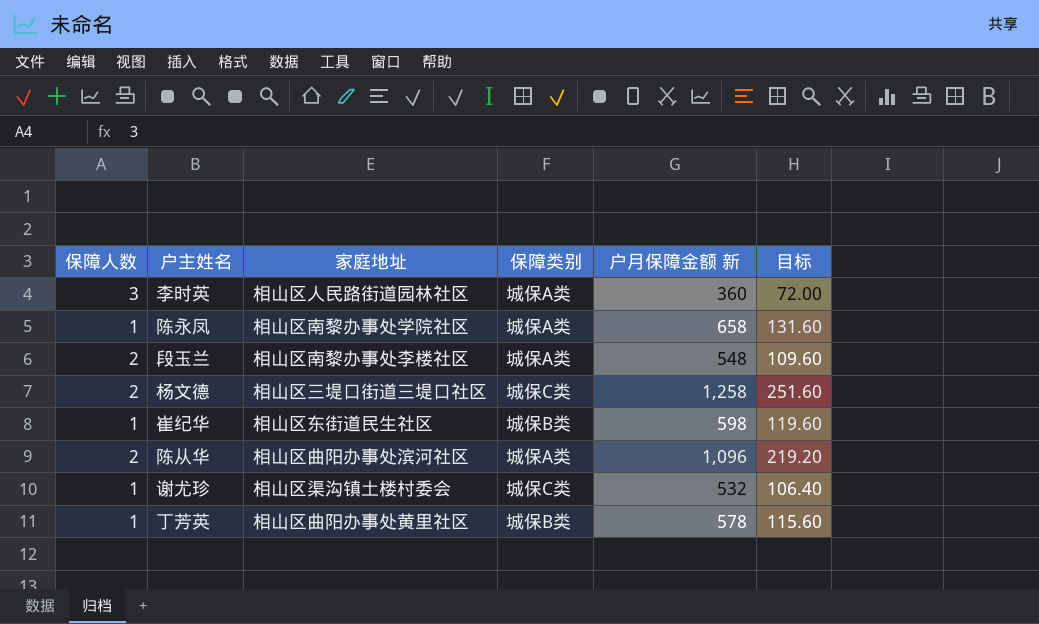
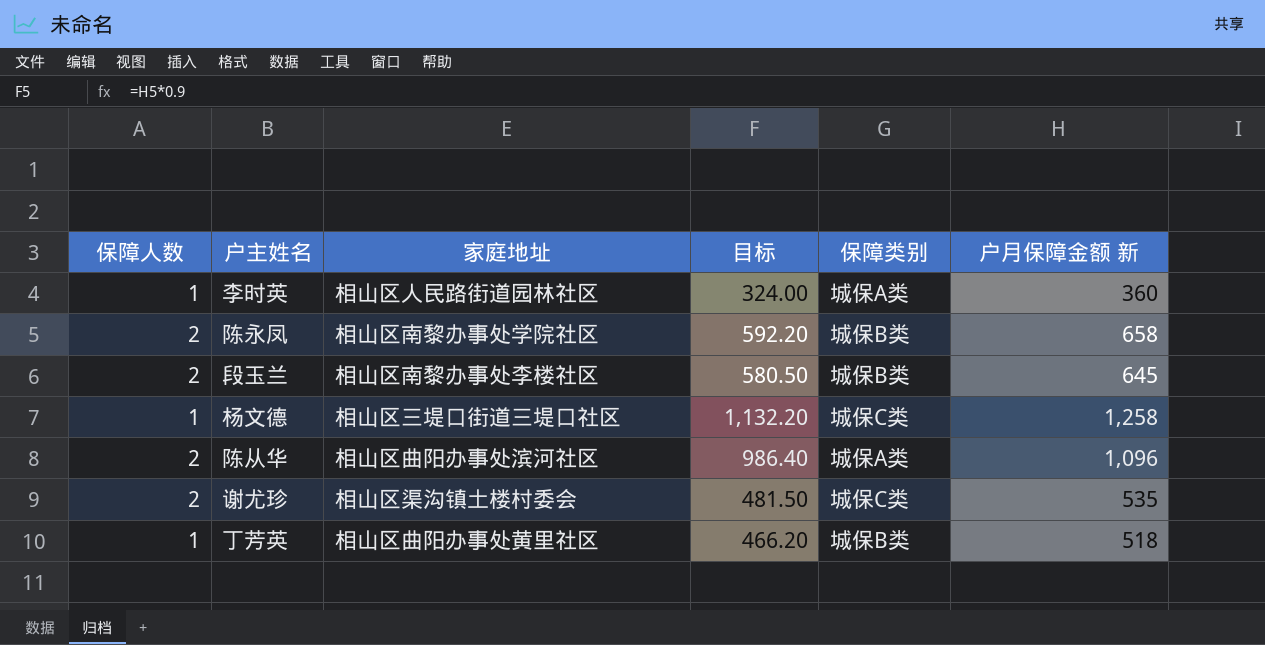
column 目标 | formula: [户月保障金额 新] * 0.2 -> [户月保障金额 新] * 0.9
column 目标 | position: 6 -> 4
row 崔纪华: 1 | 相山区东街道民生社区 | 城保B类 | 598 | 119.60 -> none
李时英 | 保障人数: 3 -> 1
陈永凤 | 保障人数: 1 -> 2
陈永凤 | 保障类别: 城保A类 -> 城保B类
段玉兰 | 保障类别: 城保A类 -> 城保B类
段玉兰 | 户月保障金额 新: 548 -> 645
杨文德 | 保障人数: 2 -> 1
谢尤珍 | 保障人数: 1 -> 2
谢尤珍 | 户月保障金额 新: 532 -> 535
丁芳英 | 户月保障金额 新: 578 -> 518

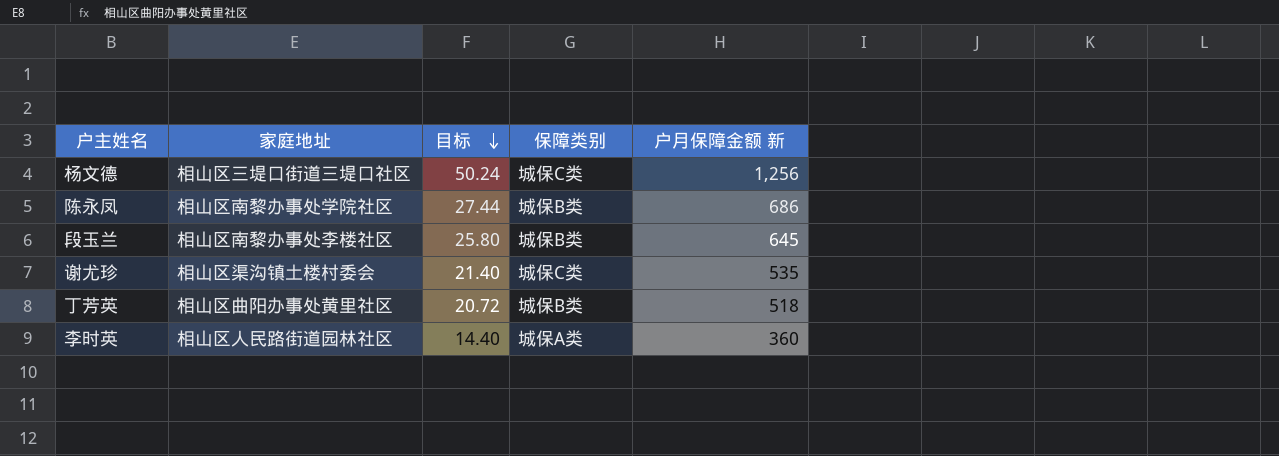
row order: none -> 目标 descending
column 保障人数 | position: 1 -> none
column 目标 | formula: [户月保障金额 新] * 0.9 -> [户月保障金额 新] * 0.04
row 陈从华: 2 | 相山区曲阳办事处滨河社区 | 986.40 | 城保A类 | 1,096 -> none
杨文德 | 户月保障金额 新: 1,258 -> 1,256
陈永凤 | 户月保障金额 新: 658 -> 686

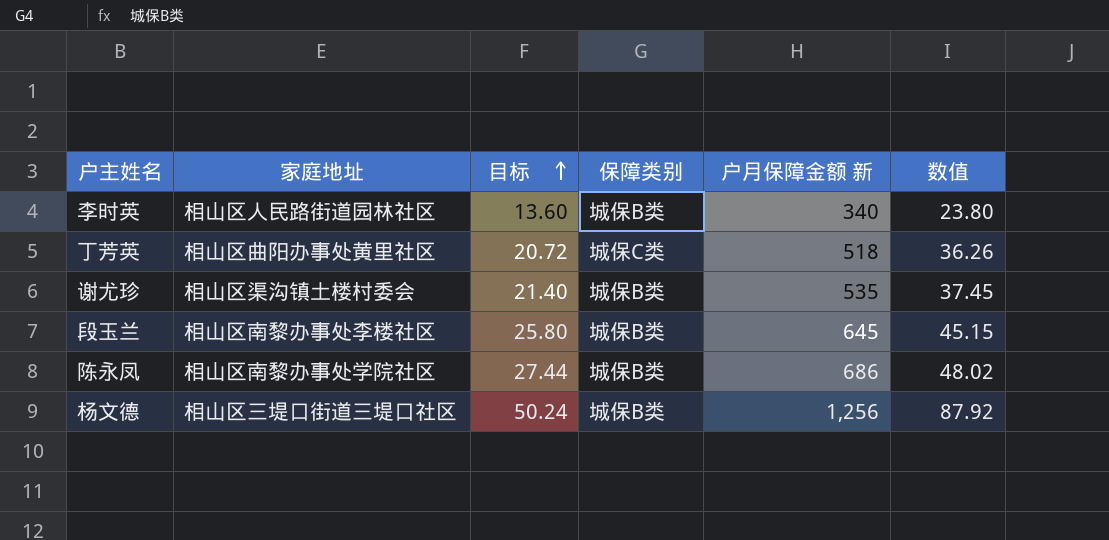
row order: 目标 descending -> 目标 ascending
column 数值 | formula: none -> [户月保障金额 新] * 0.07
李时英 | 目标: 14.40 -> 13.60
李时英 | 保障类别: 城保A类 -> 城保B类
李时英 | 户月保障金额 新: 360 -> 340
丁芳英 | 保障类别: 城保B类 -> 城保C类
谢尤珍 | 保障类别: 城保C类 -> 城保B类
杨文德 | 保障类别: 城保C类 -> 城保B类

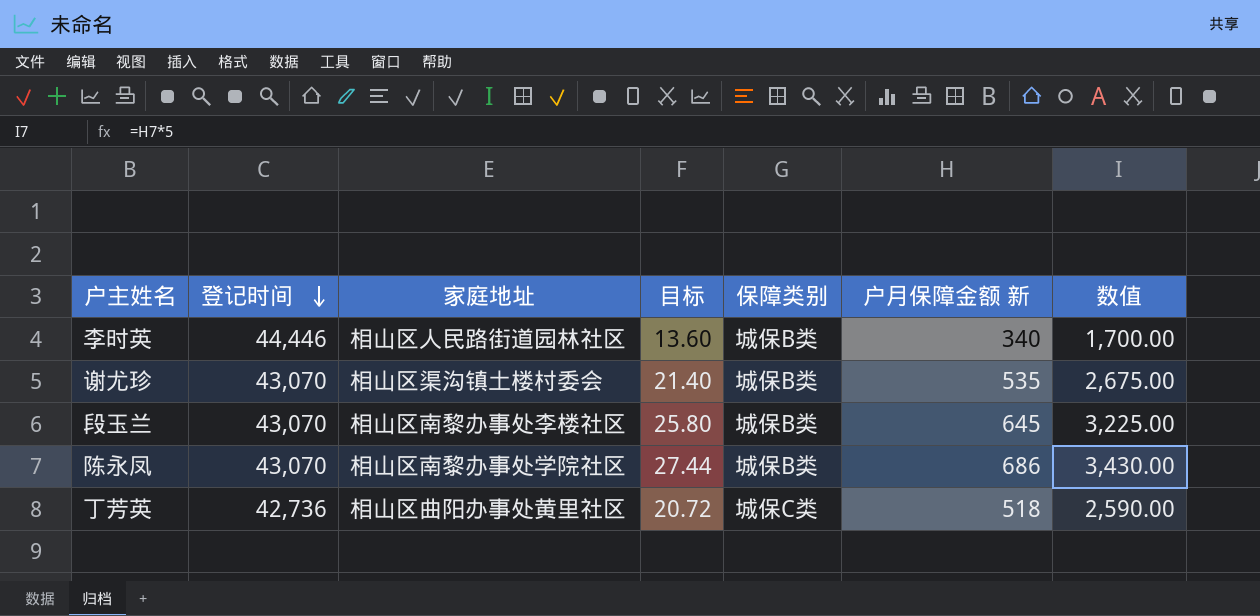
row order: 目标 ascending -> 登记时间 descending
column 登记时间 | position: none -> 2
column 数值 | formula: [户月保障金额 新] * 0.07 -> [户月保障金额 新] * 5
row 杨文德: 相山区三堤口街道三堤口社区 | 50.24 | 城保B类 | 1,256 | 87.92 -> none

